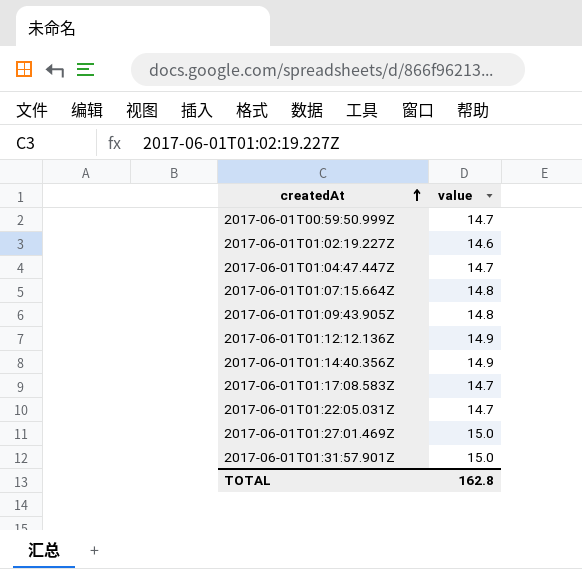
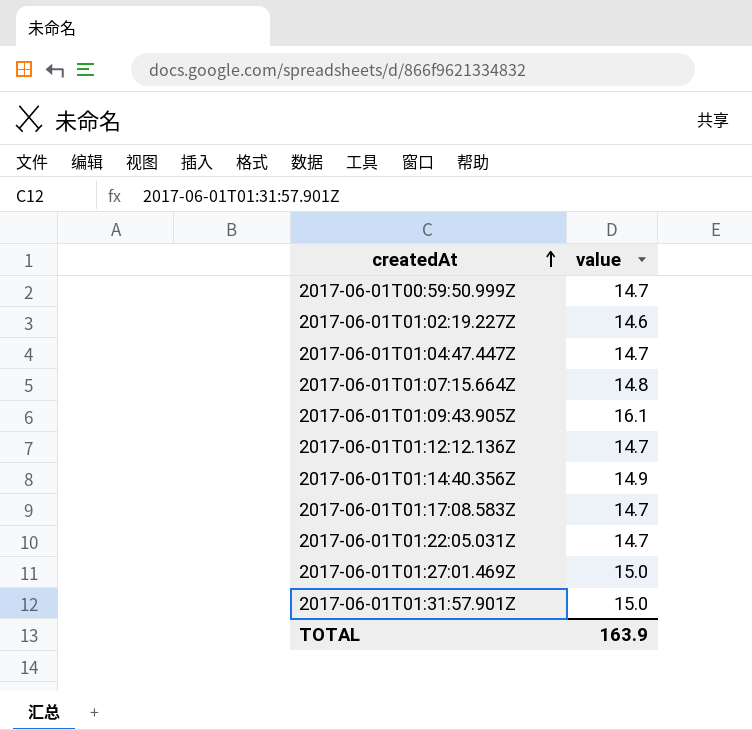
2017-06-01T01:09:43.905Z | value: 14.8 -> 16.1
2017-06-01T01:12:12.136Z | value: 14.9 -> 14.7
TOTAL | value: 162.8 -> 163.9

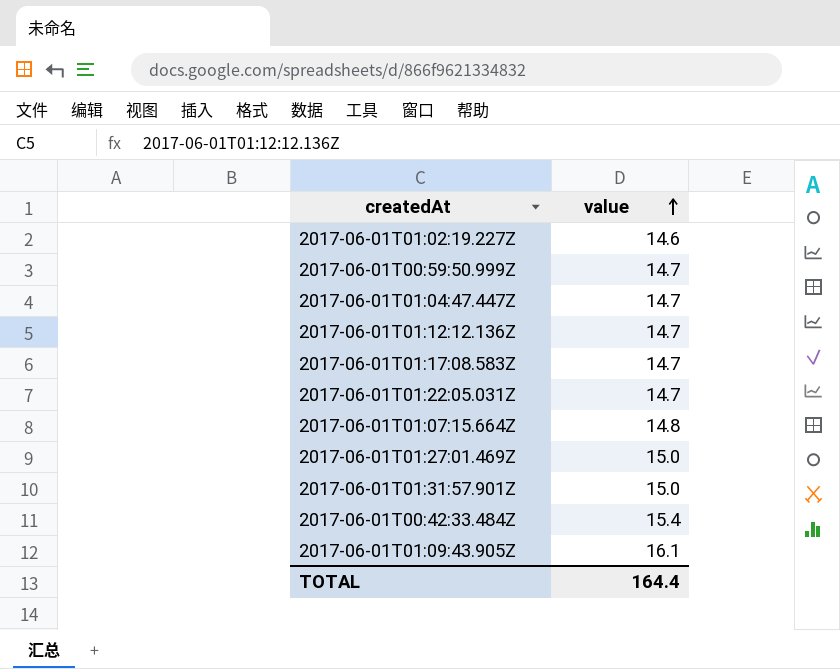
row order: createdAt ascending -> value ascending
row 2017-06-01T01:14:40.356Z: 14.9 -> none
row 2017-06-01T00:42:33.484Z: none -> 15.4
TOTAL | value: 163.9 -> 164.4

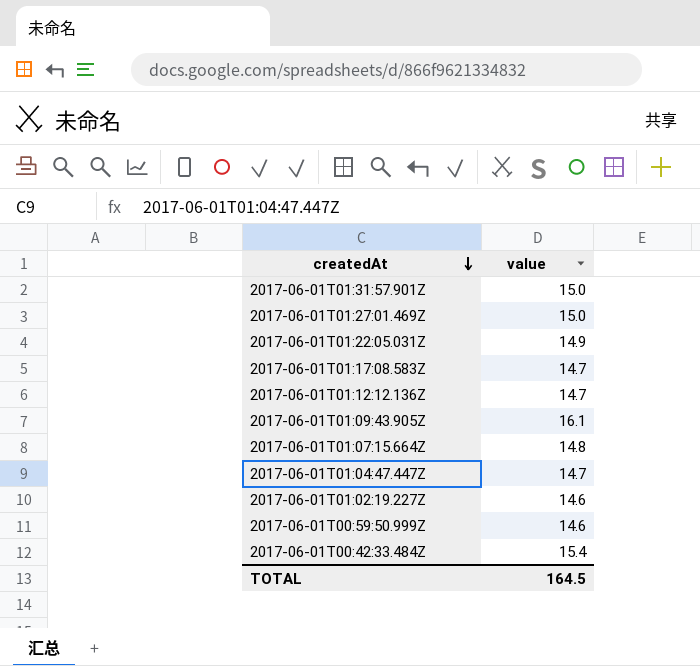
row order: value ascending -> createdAt descending
2017-06-01T01:22:05.031Z | value: 14.7 -> 14.9
2017-06-01T00:59:50.999Z | value: 14.7 -> 14.6
TOTAL | value: 164.4 -> 164.5

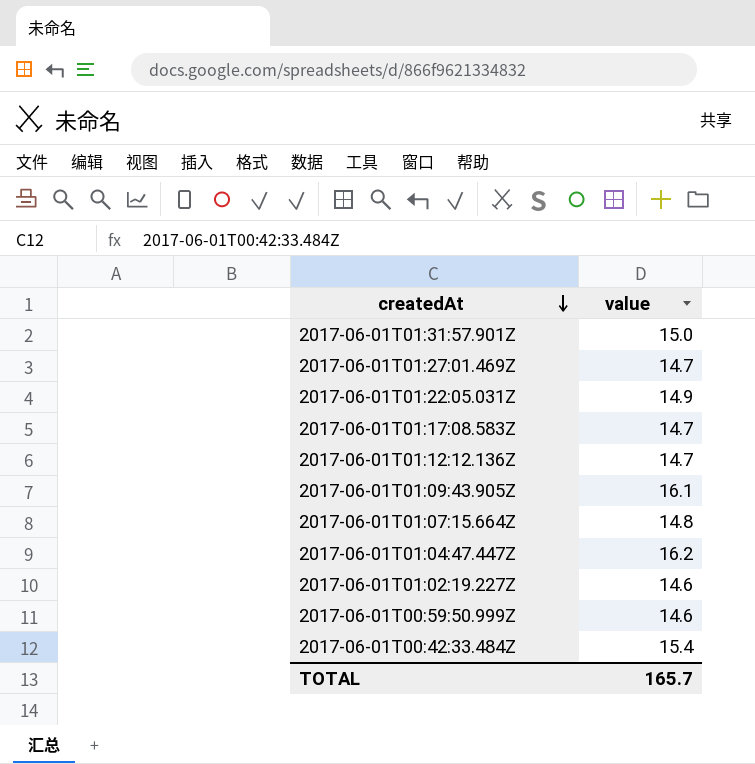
2017-06-01T01:27:01.469Z | value: 15.0 -> 14.7
2017-06-01T01:04:47.447Z | value: 14.7 -> 16.2
TOTAL | value: 164.5 -> 165.7

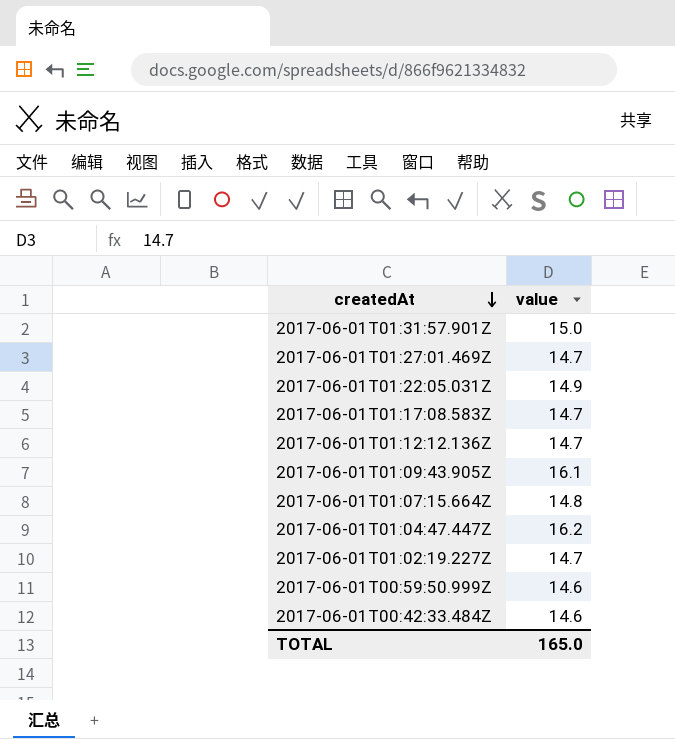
2017-06-01T01:02:19.227Z | value: 14.6 -> 14.7
2017-06-01T00:42:33.484Z | value: 15.4 -> 14.6
TOTAL | value: 165.7 -> 165.0

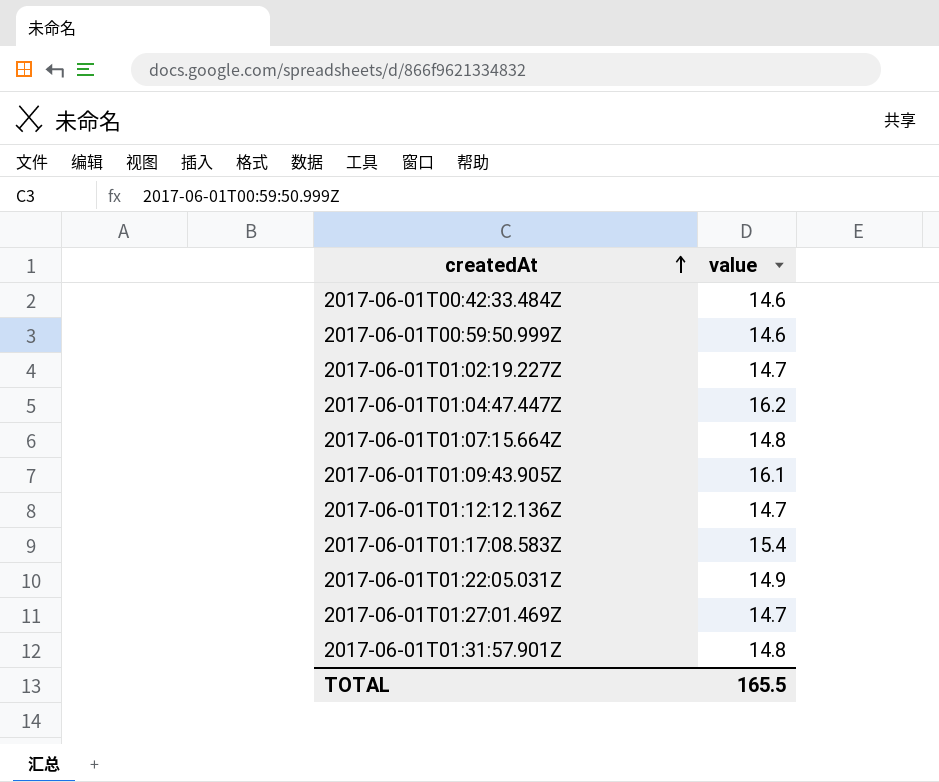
row order: createdAt descending -> createdAt ascending
2017-06-01T01:17:08.583Z | value: 14.7 -> 15.4
2017-06-01T01:31:57.901Z | value: 15.0 -> 14.8
TOTAL | value: 165.0 -> 165.5

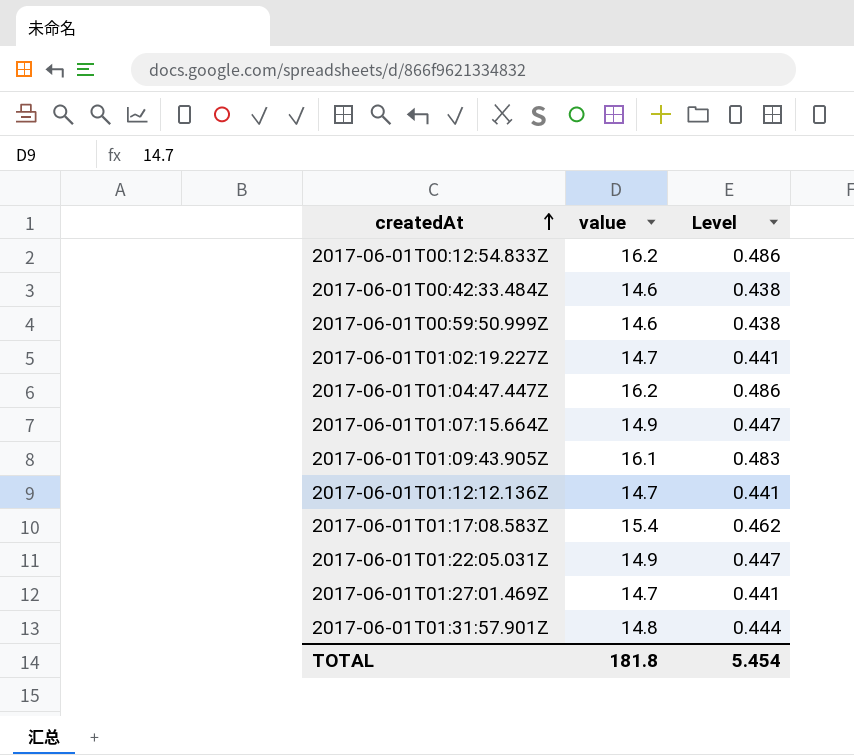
column Level | formula: none -> [value] * 0.03
row 2017-06-01T00:12:54.833Z: none -> 16.2 | 0.486
2017-06-01T01:07:15.664Z | value: 14.8 -> 14.9
TOTAL | value: 165.5 -> 181.8

